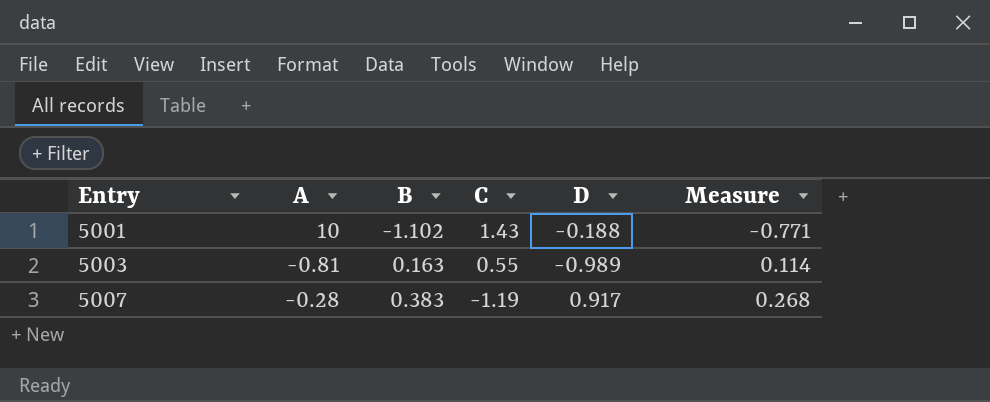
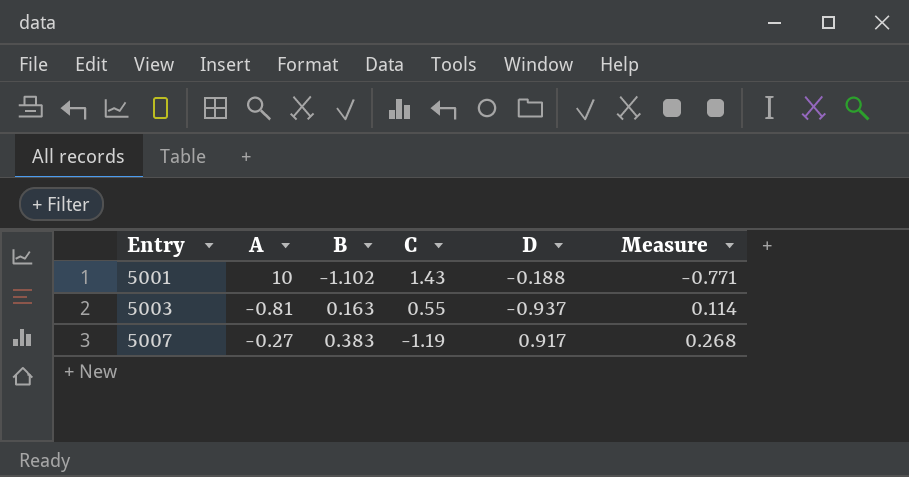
5003 | D: -0.989 -> -0.937
5007 | A: -0.28 -> -0.27

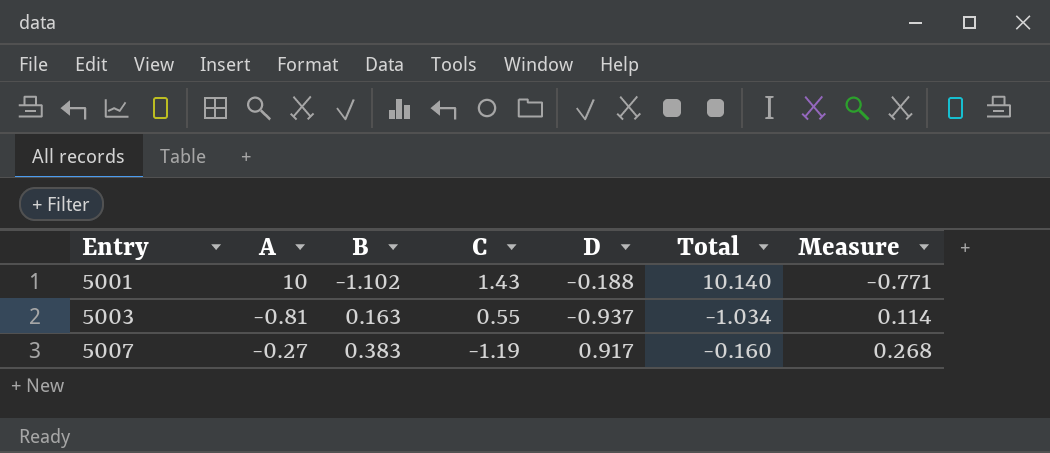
column Total | formula: none -> [A] + [B] + [C] + [D]

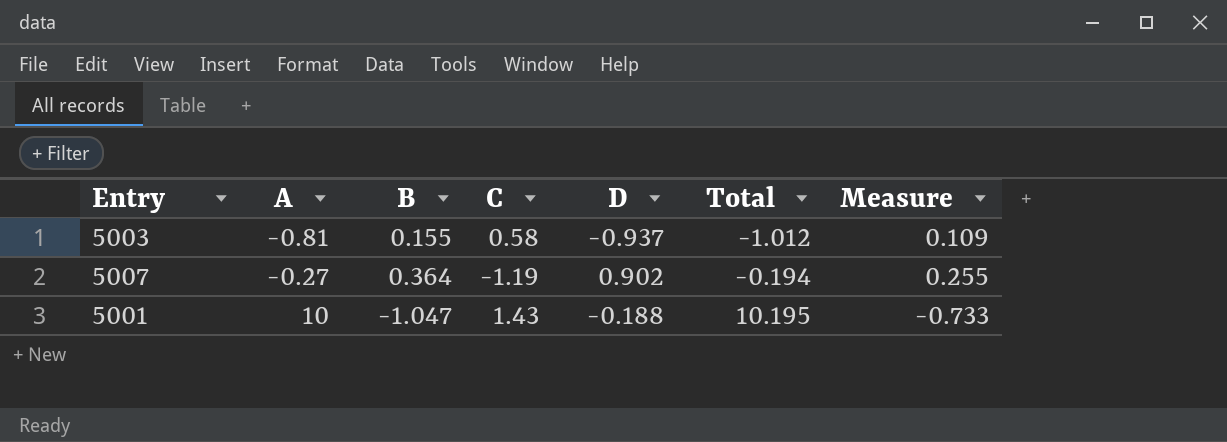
row order: Entry ascending -> A ascending
5003 | B: 0.163 -> 0.155
5003 | C: 0.55 -> 0.58
5003 | Total: -1.034 -> -1.012
5003 | Measure: 0.114 -> 0.109
5007 | B: 0.383 -> 0.364
5007 | D: 0.917 -> 0.902
5007 | Total: -0.160 -> -0.194
5007 | Measure: 0.268 -> 0.255
5001 | B: -1.102 -> -1.047
5001 | Total: 10.140 -> 10.195
5001 | Measure: -0.771 -> -0.733

